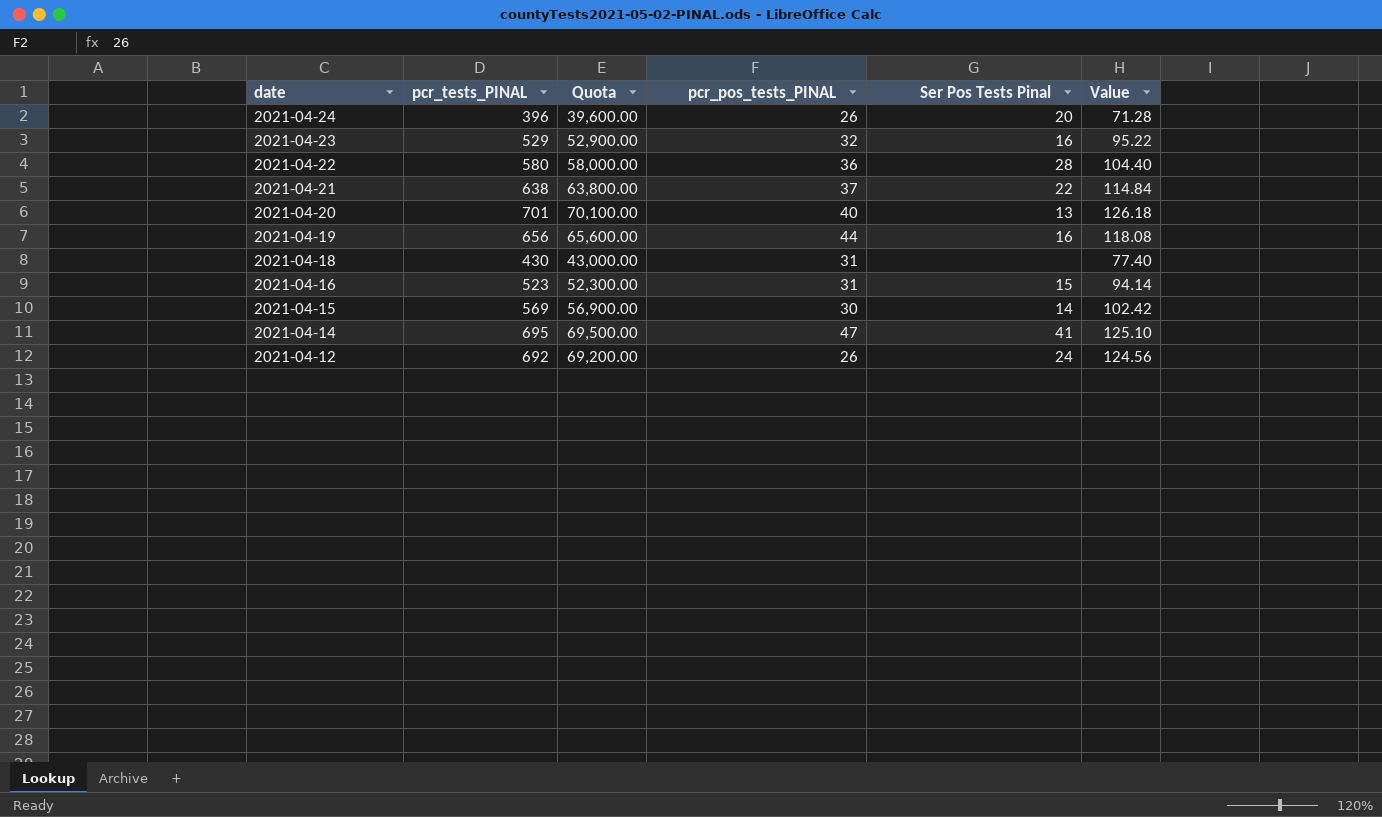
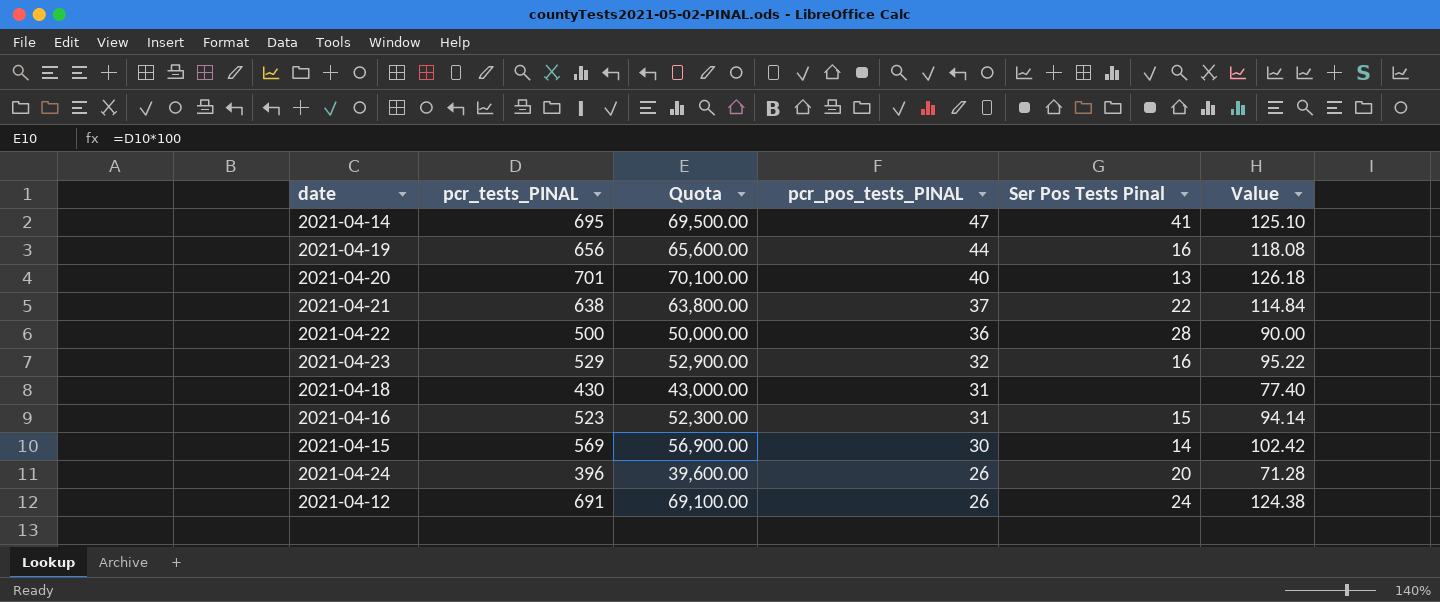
row order: date descending -> pcr_pos_tests_PINAL descending
2021-04-22 | pcr_tests_PINAL: 580 -> 500
2021-04-22 | Quota: 58,000.00 -> 50,000.00
2021-04-22 | Value: 104.40 -> 90.00
2021-04-12 | pcr_tests_PINAL: 692 -> 691
2021-04-12 | Quota: 69,200.00 -> 69,100.00
2021-04-12 | Value: 124.56 -> 124.38

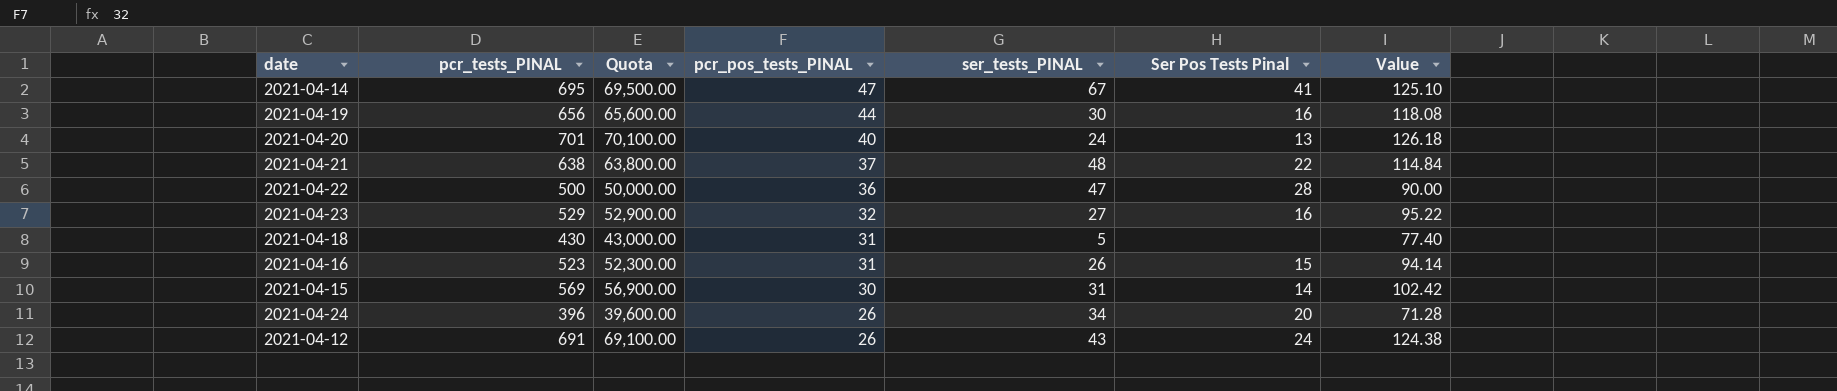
column ser_tests_PINAL | position: none -> 5

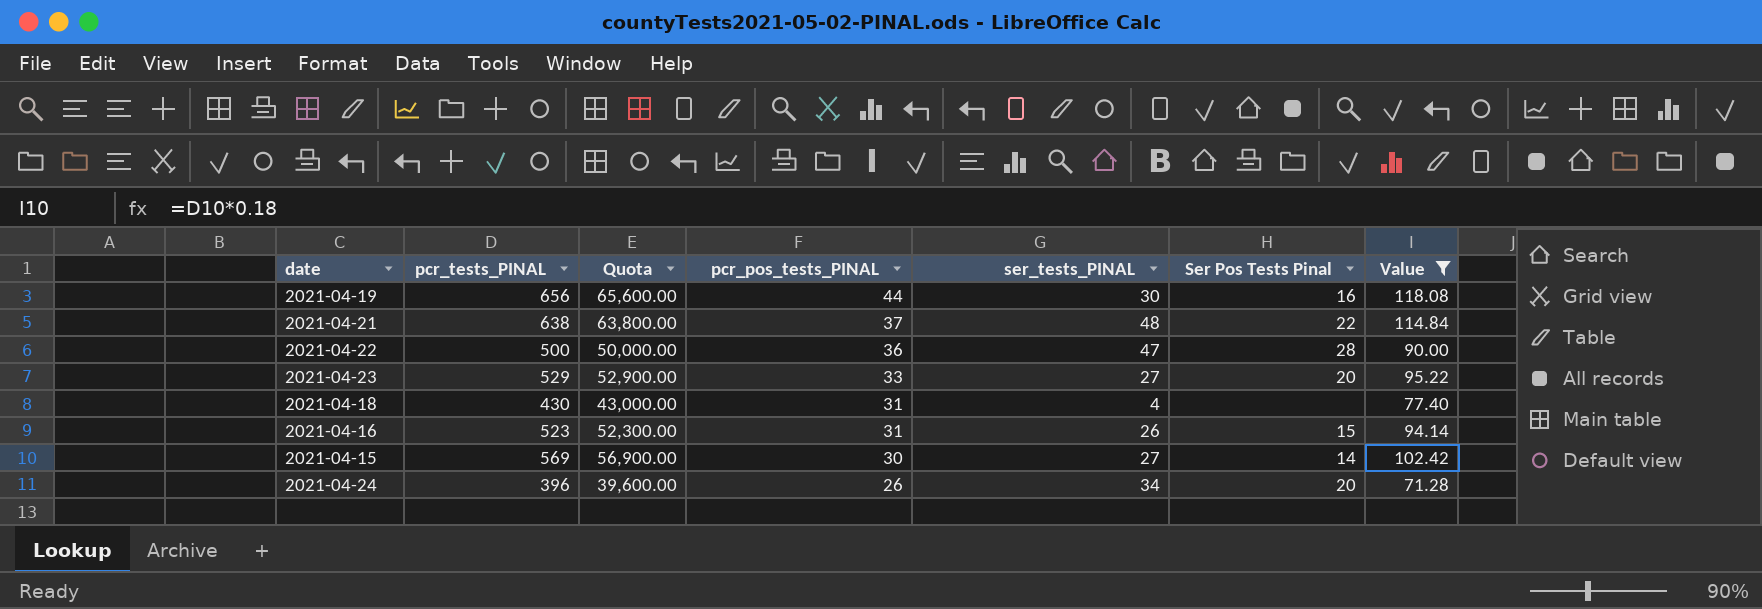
filter: none -> Value <= 118.08
2021-04-23 | pcr_pos_tests_PINAL: 32 -> 33
2021-04-23 | Ser Pos Tests Pinal: 16 -> 20
2021-04-18 | ser_tests_PINAL: 5 -> 4
2021-04-15 | ser_tests_PINAL: 31 -> 27

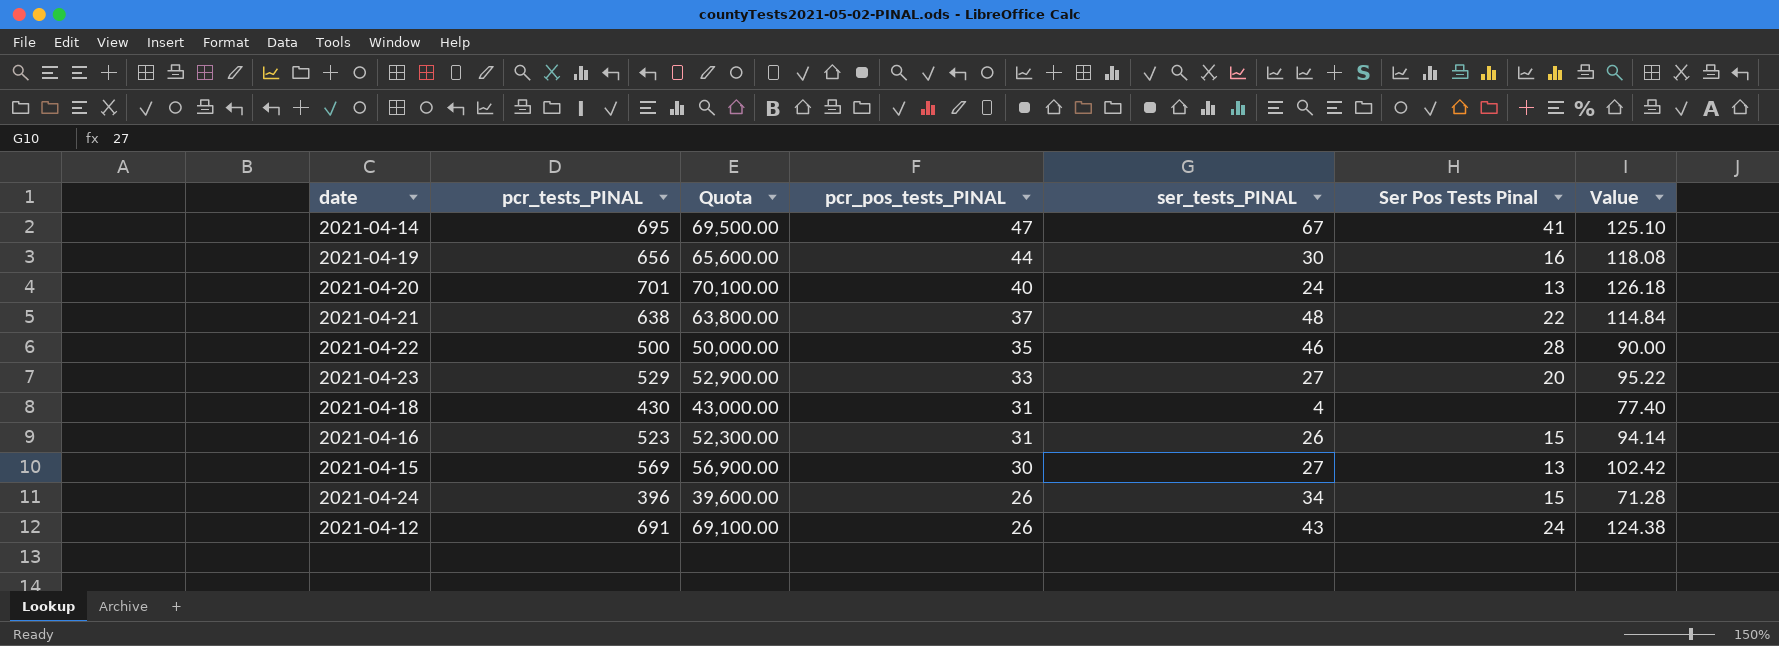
filter: Value <= 118.08 -> none
2021-04-22 | pcr_pos_tests_PINAL: 36 -> 35
2021-04-22 | ser_tests_PINAL: 47 -> 46
2021-04-15 | Ser Pos Tests Pinal: 14 -> 13
2021-04-24 | Ser Pos Tests Pinal: 20 -> 15

